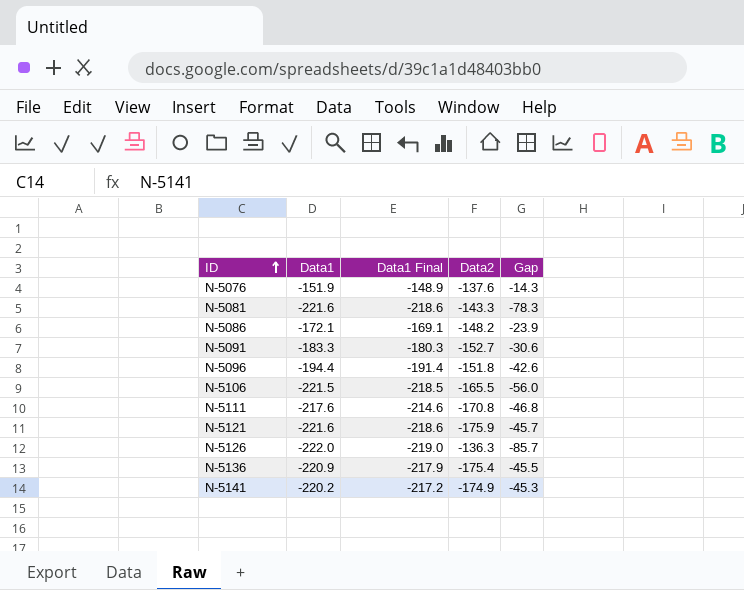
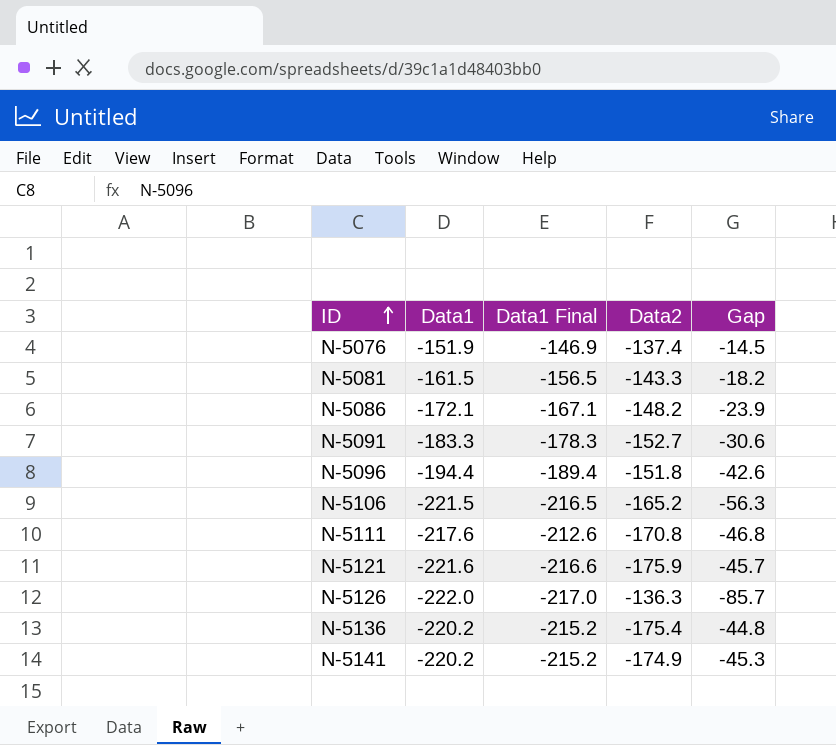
column Data1 Final | formula: [Data1] + 3 -> [Data1] + 5
N-5076 | Data2: -137.6 -> -137.4
N-5076 | Gap: -14.3 -> -14.5
N-5081 | Data1: -221.6 -> -161.5
N-5081 | Gap: -78.3 -> -18.2
N-5106 | Data2: -165.5 -> -165.2
N-5106 | Gap: -56.0 -> -56.3
N-5136 | Data1: -220.9 -> -220.2
N-5136 | Gap: -45.5 -> -44.8

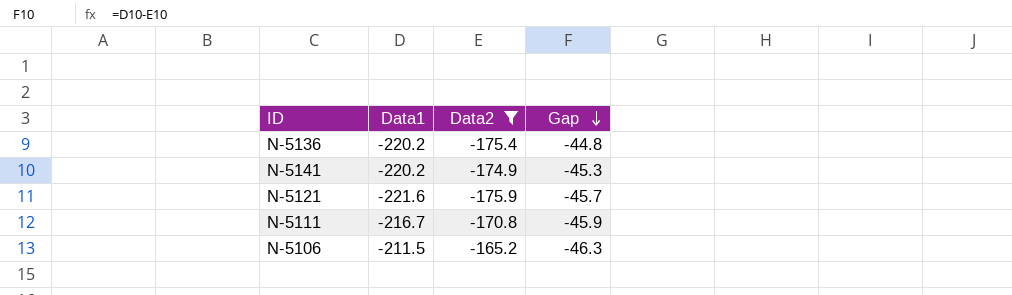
filter: none -> Data2 <= -165.2
row order: ID ascending -> Gap descending
column Data1 Final | formula: [Data1] + 5 -> none
N-5111 | Data1: -217.6 -> -216.7
N-5111 | Gap: -46.8 -> -45.9
N-5106 | Data1: -221.5 -> -211.5
N-5106 | Gap: -56.3 -> -46.3

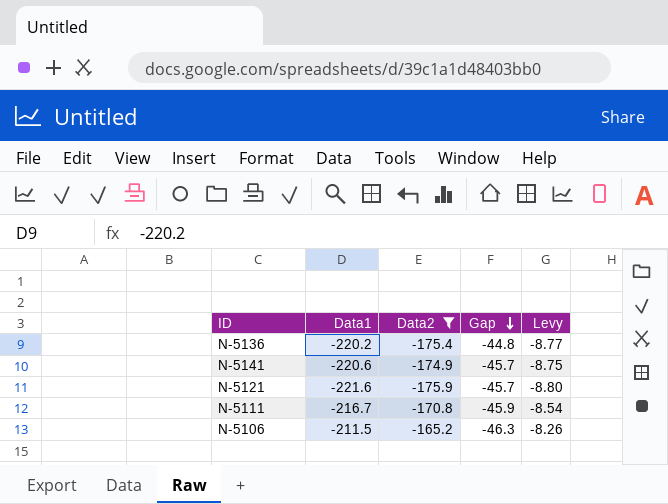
column Levy | formula: none -> [Data2] * 0.05
N-5141 | Data1: -220.2 -> -220.6
N-5141 | Gap: -45.3 -> -45.7

